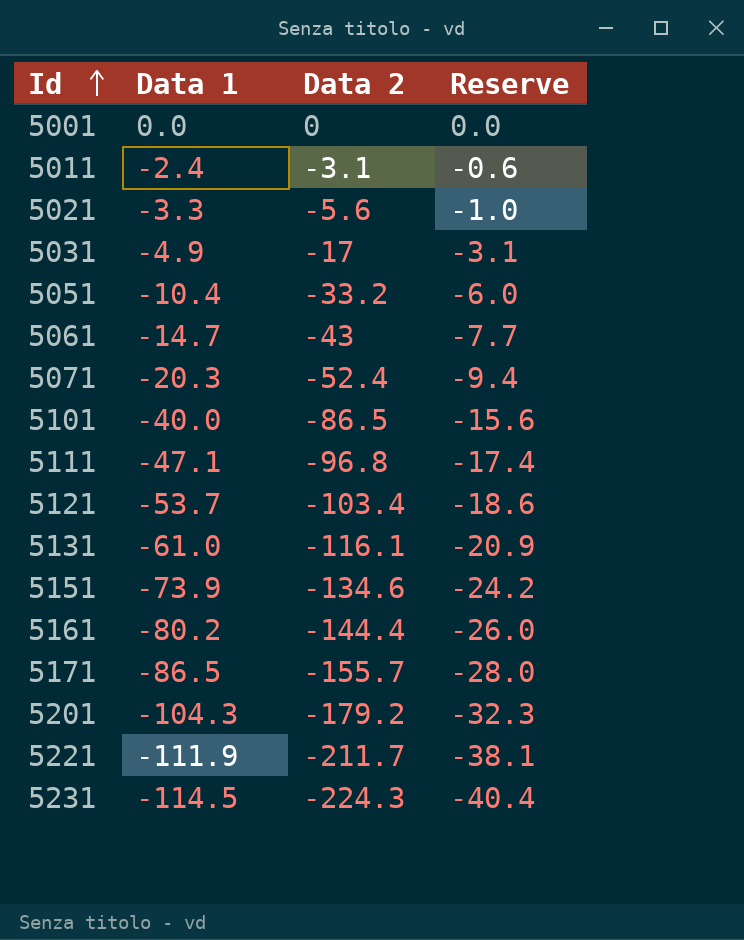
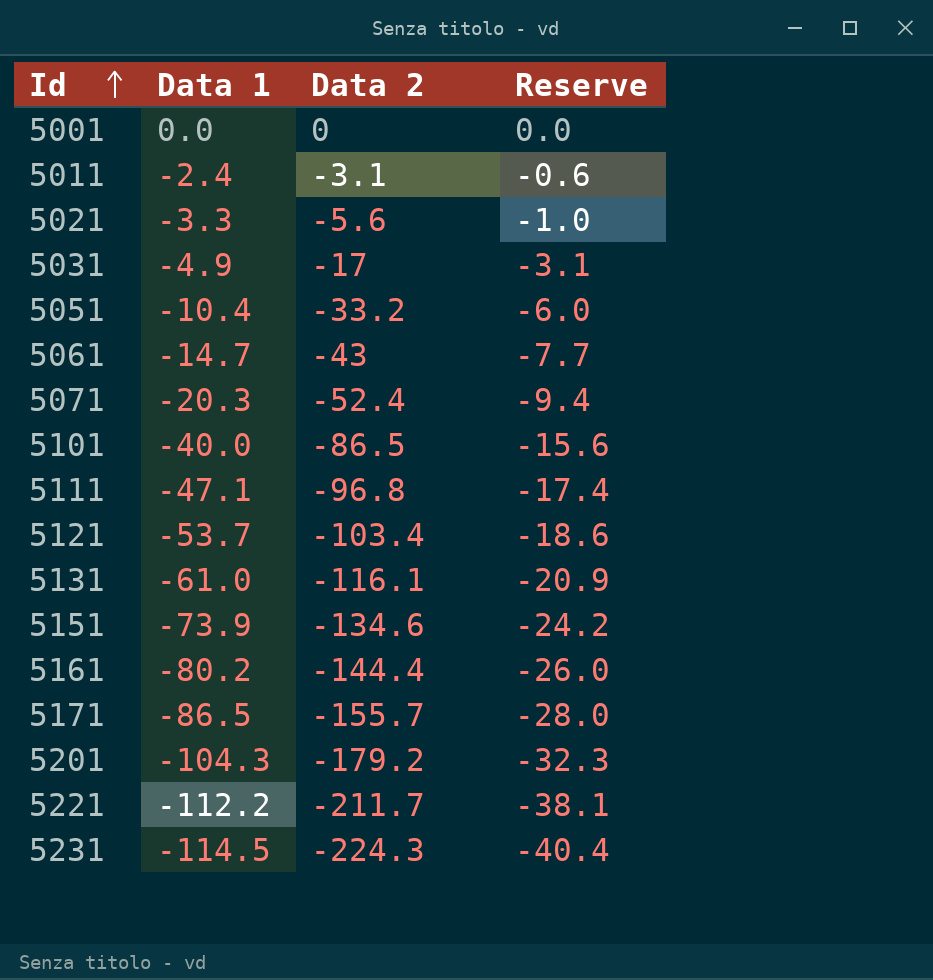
5221 | Data 1: -111.9 -> -112.2

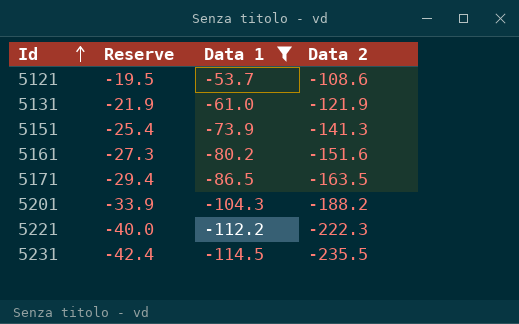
filter: none -> Data 1 <= -53.7
column Reserve | position: 4 -> 2
5121 | Reserve: -18.6 -> -19.5
5121 | Data 2: -103.4 -> -108.6
5131 | Reserve: -20.9 -> -21.9
5131 | Data 2: -116.1 -> -121.9
5151 | Reserve: -24.2 -> -25.4
5151 | Data 2: -134.6 -> -141.3
5161 | Reserve: -26.0 -> -27.3
5161 | Data 2: -144.4 -> -151.6
5171 | Reserve: -28.0 -> -29.4
5171 | Data 2: -155.7 -> -163.5
5201 | Reserve: -32.3 -> -33.9
5201 | Data 2: -179.2 -> -188.2
5221 | Reserve: -38.1 -> -40.0
5221 | Data 2: -211.7 -> -222.3
5231 | Reserve: -40.4 -> -42.4
5231 | Data 2: -224.3 -> -235.5

